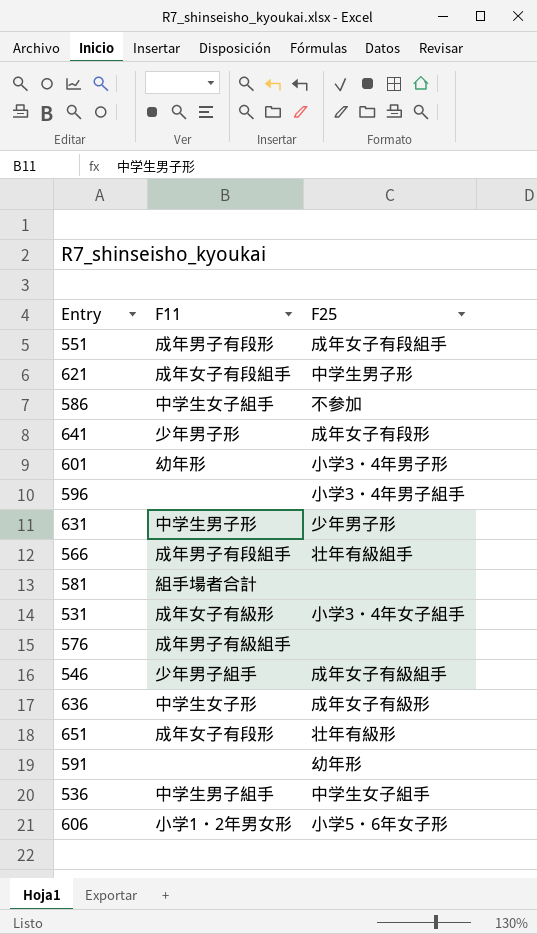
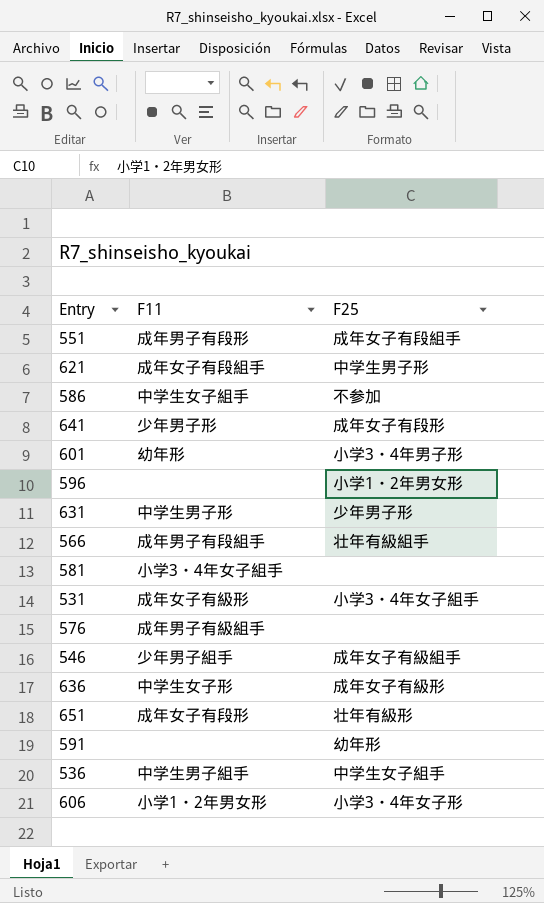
596 | F25: 小学3・4年男子組手 -> 小学1・2年男女形
581 | F11: 組手場者合計 -> 小学3・4年女子組手
606 | F25: 小学5・6年女子形 -> 小学3・4年女子形

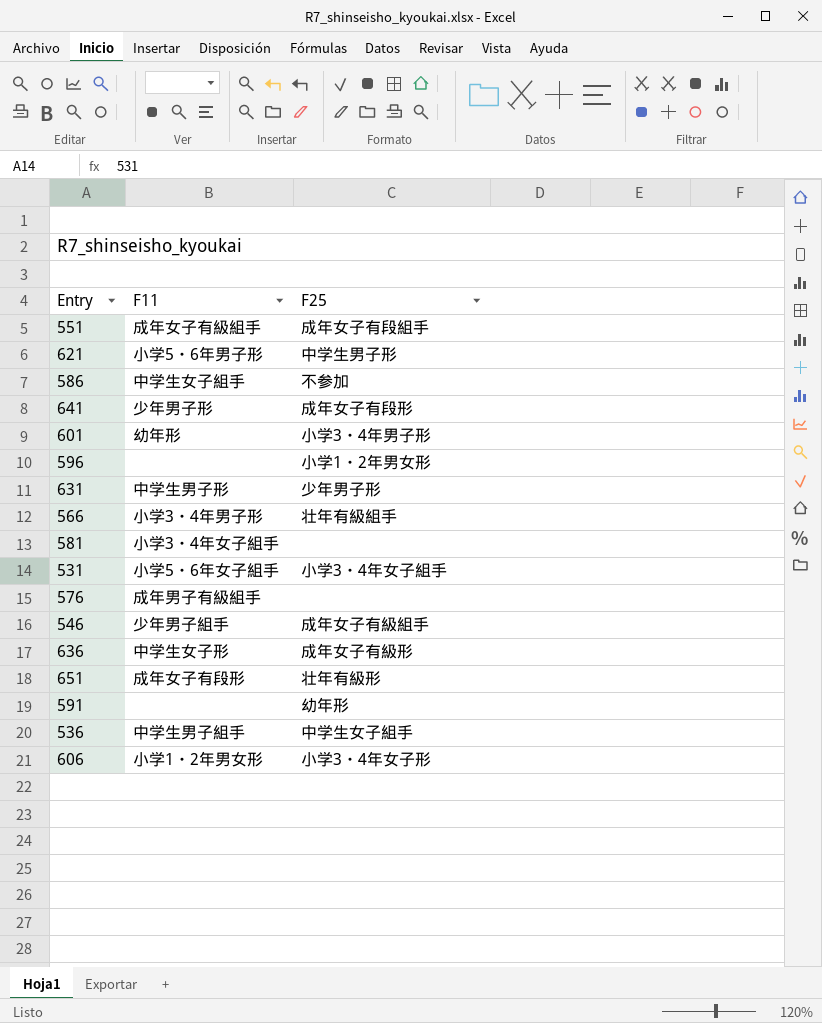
551 | F11: 成年男子有段形 -> 成年女子有級組手
621 | F11: 成年女子有段組手 -> 小学5・6年男子形
566 | F11: 成年男子有段組手 -> 小学3・4年男子形
531 | F11: 成年女子有級形 -> 小学5・6年女子組手

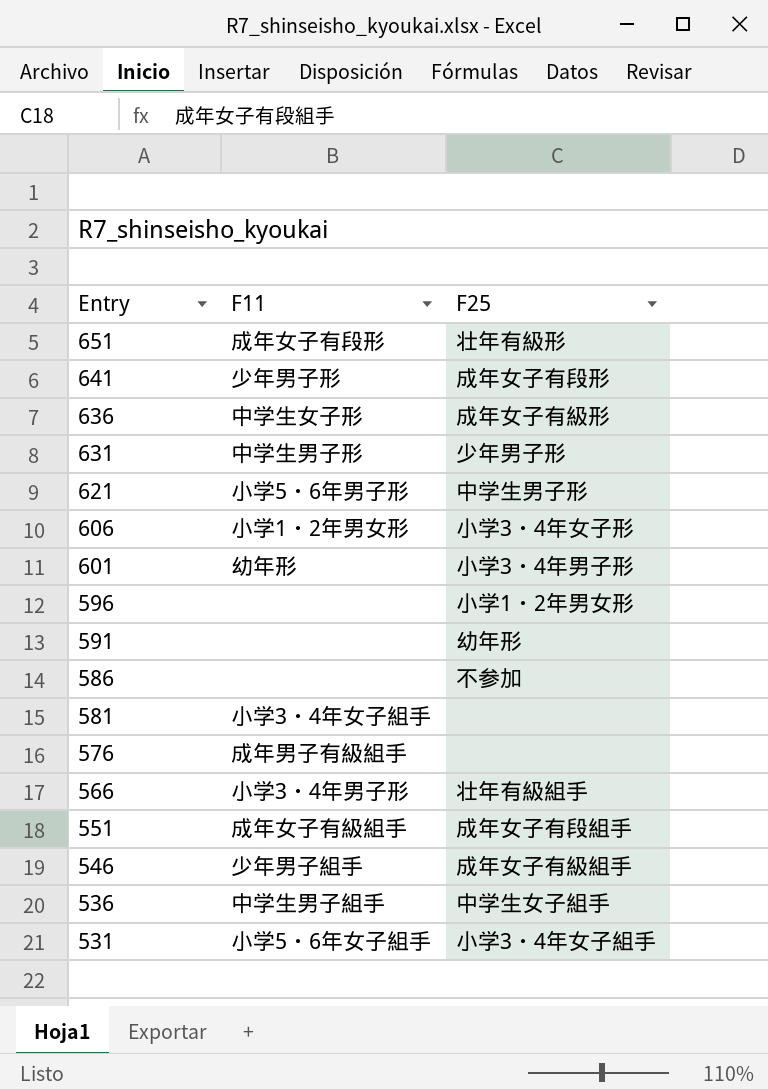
row order: none -> Entry descending
586 | F11: 中学生女子組手 -> none

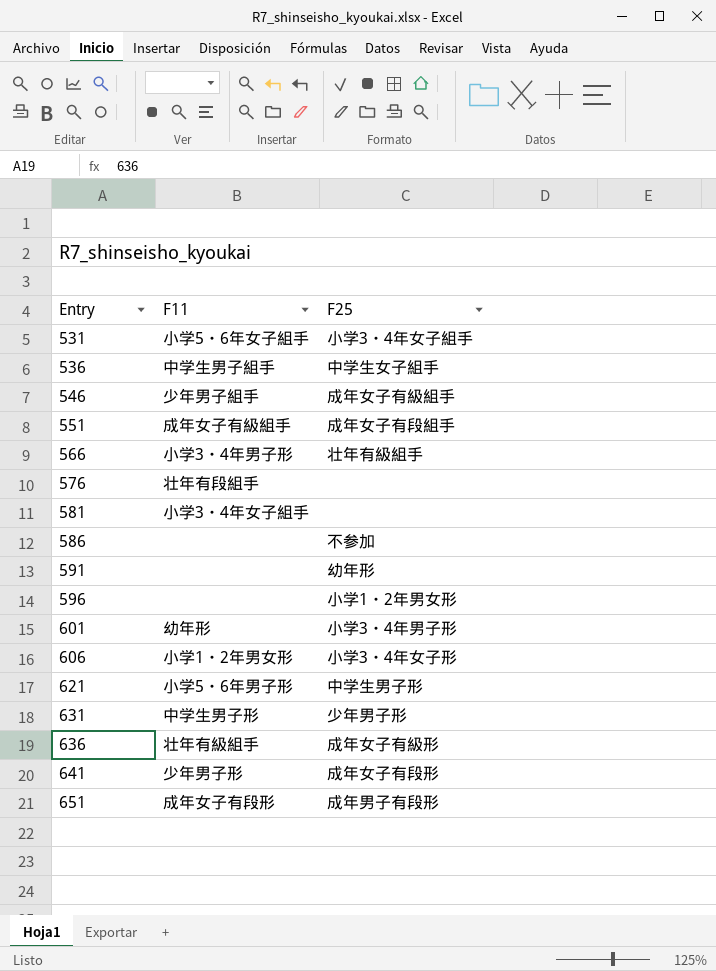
row order: Entry descending -> Entry ascending
576 | F11: 成年男子有級組手 -> 壮年有段組手
636 | F11: 中学生女子形 -> 壮年有級組手
651 | F25: 壮年有級形 -> 成年男子有段形

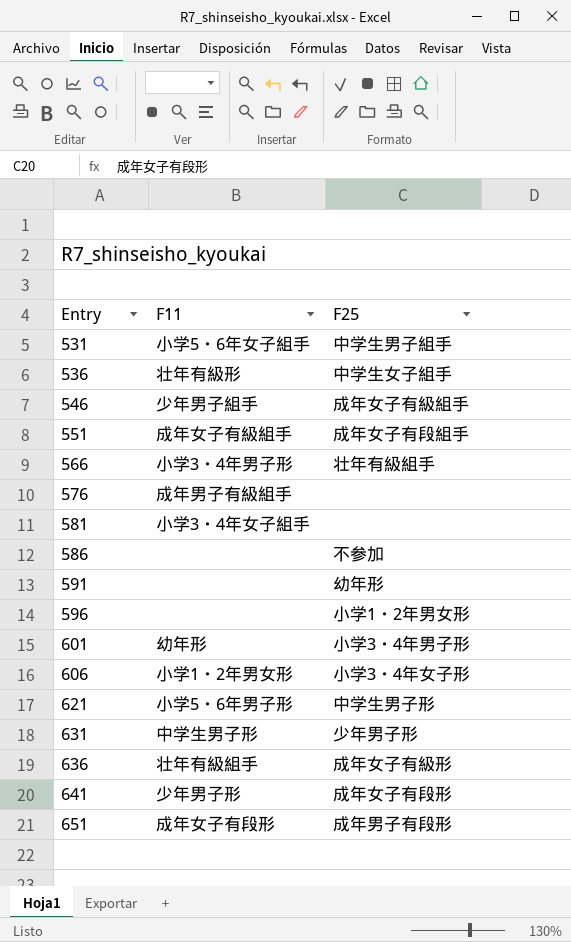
531 | F25: 小学3・4年女子組手 -> 中学生男子組手
536 | F11: 中学生男子組手 -> 壮年有級形
576 | F11: 壮年有段組手 -> 成年男子有級組手

